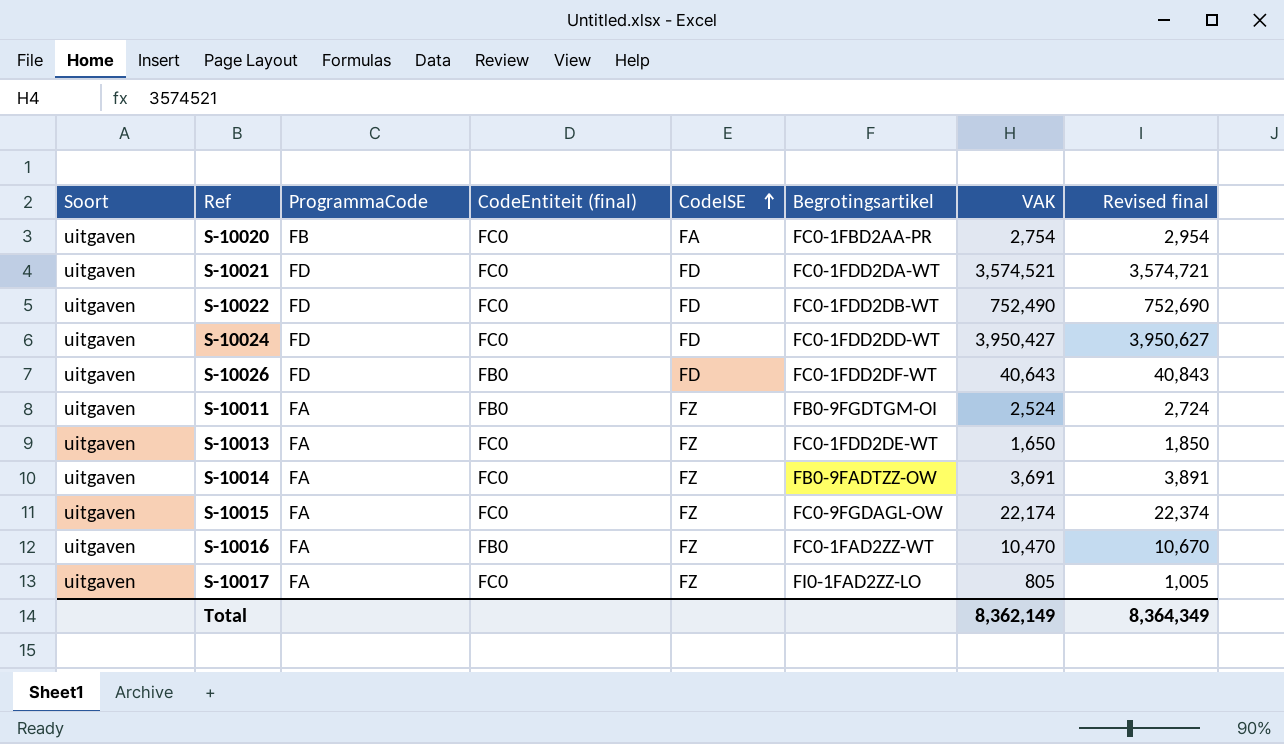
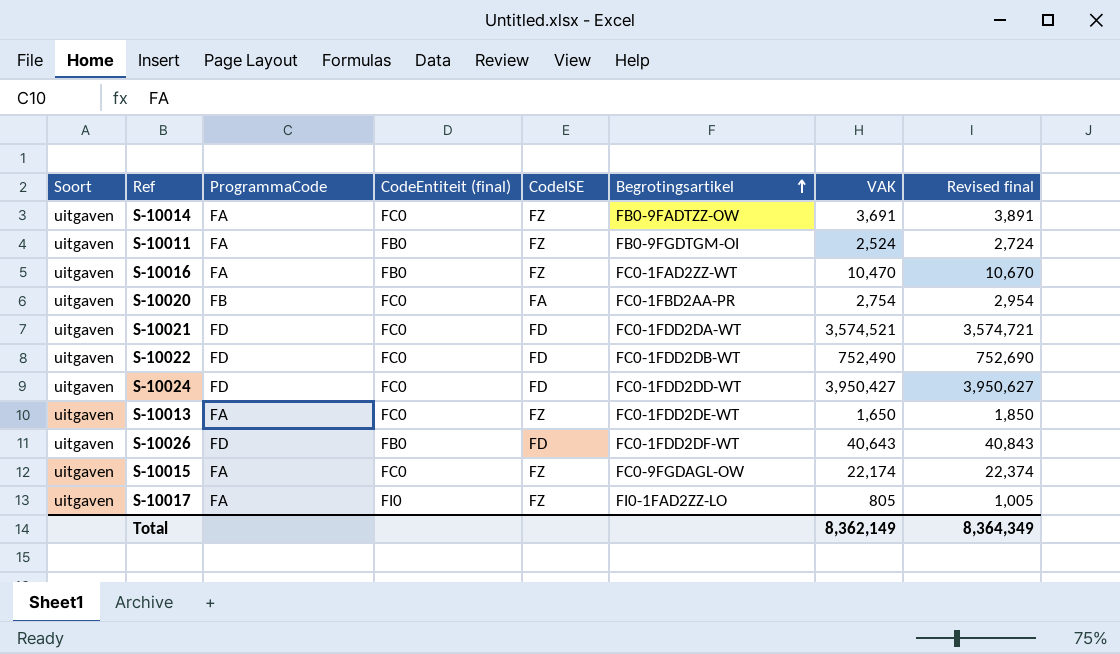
row order: CodeISE ascending -> Begrotingsartikel ascending
S-10017 | CodeEntiteit (final): FC0 -> FI0

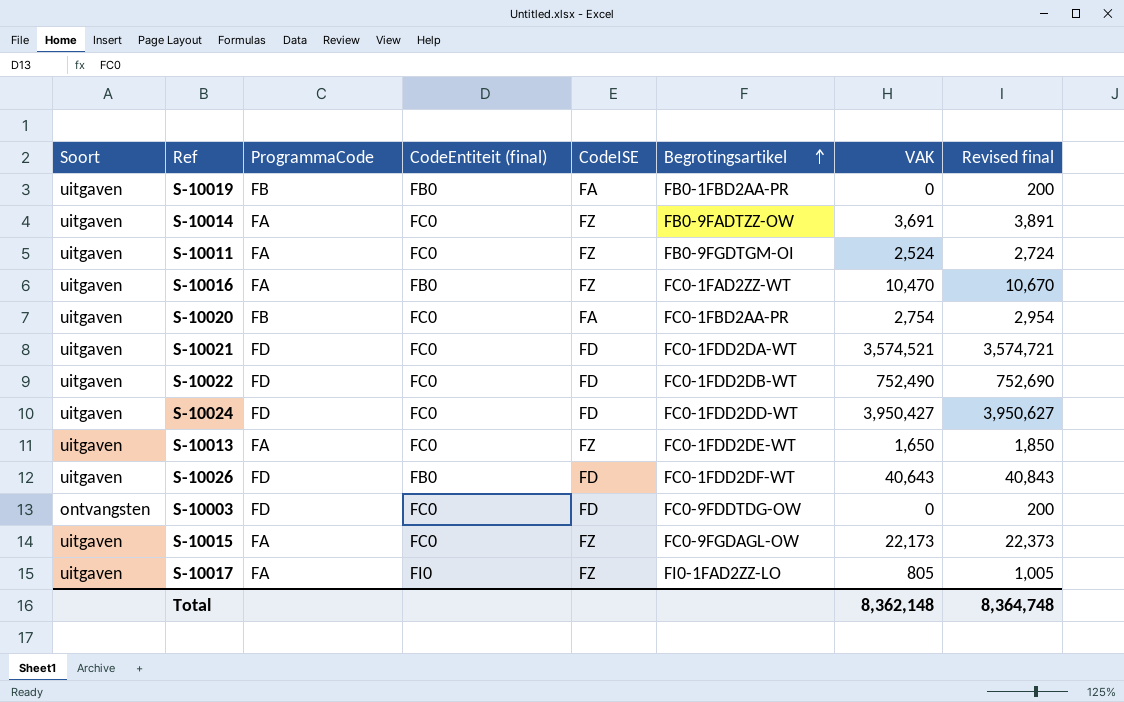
row S-10019: none -> uitgaven | FB | FB0 | FA | FB0-1FBD2AA-PR | 0 | 200
S-10011 | CodeEntiteit (final): FB0 -> FC0
row S-10003: none -> ontvangsten | FD | FC0 | FD | FC0-9FDDTDG-OW | 0 | 200
S-10015 | VAK: 22,174 -> 22,173
S-10015 | Revised final: 22,374 -> 22,373
Total | VAK: 8,362,149 -> 8,362,148
Total | Revised final: 8,364,349 -> 8,364,748

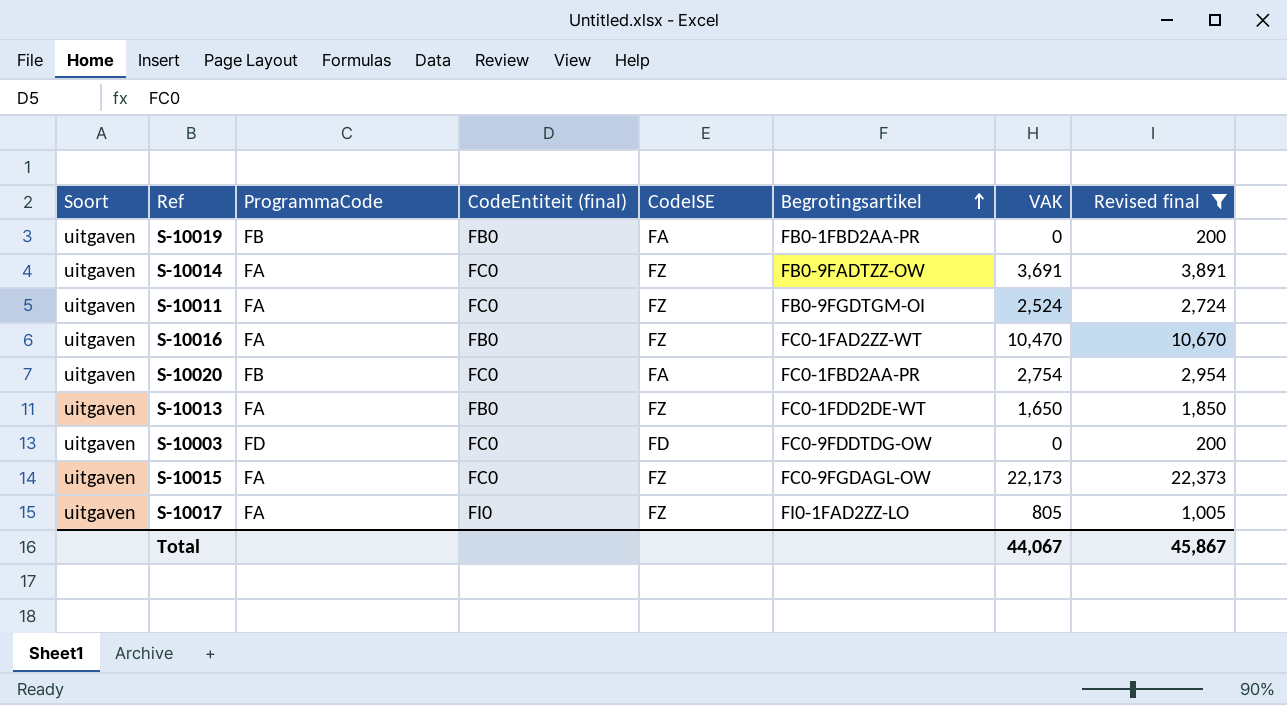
filter: none -> Revised final <= 22,373
S-10013 | CodeEntiteit (final): FC0 -> FB0
S-10003 | Soort: ontvangsten -> uitgaven
Total | VAK: 8,362,148 -> 44,067
Total | Revised final: 8,364,748 -> 45,867

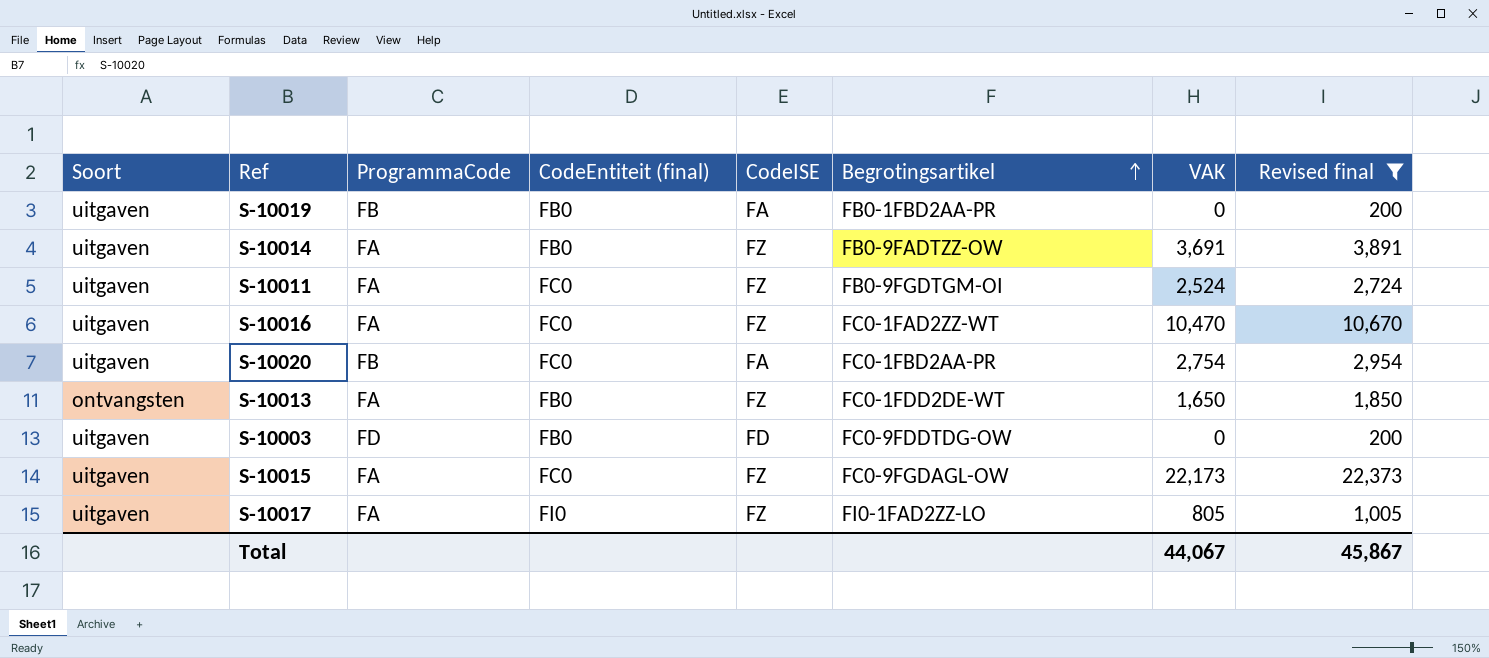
S-10014 | CodeEntiteit (final): FC0 -> FB0
S-10016 | CodeEntiteit (final): FB0 -> FC0
S-10013 | Soort: uitgaven -> ontvangsten
S-10003 | CodeEntiteit (final): FC0 -> FB0

